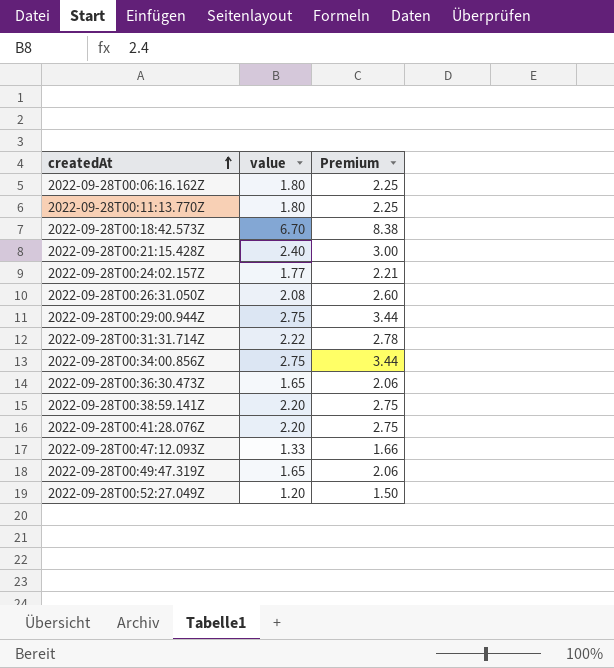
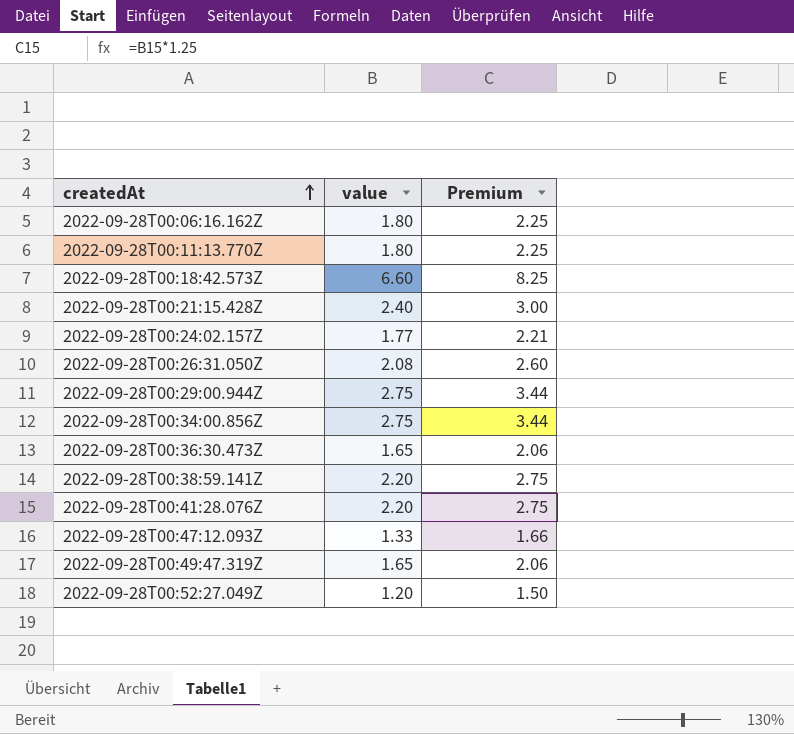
row 2022-09-28T00:31:31.714Z: 2.22 | 2.78 -> none
2022-09-28T00:18:42.573Z | value: 6.70 -> 6.60
2022-09-28T00:18:42.573Z | Premium: 8.38 -> 8.25

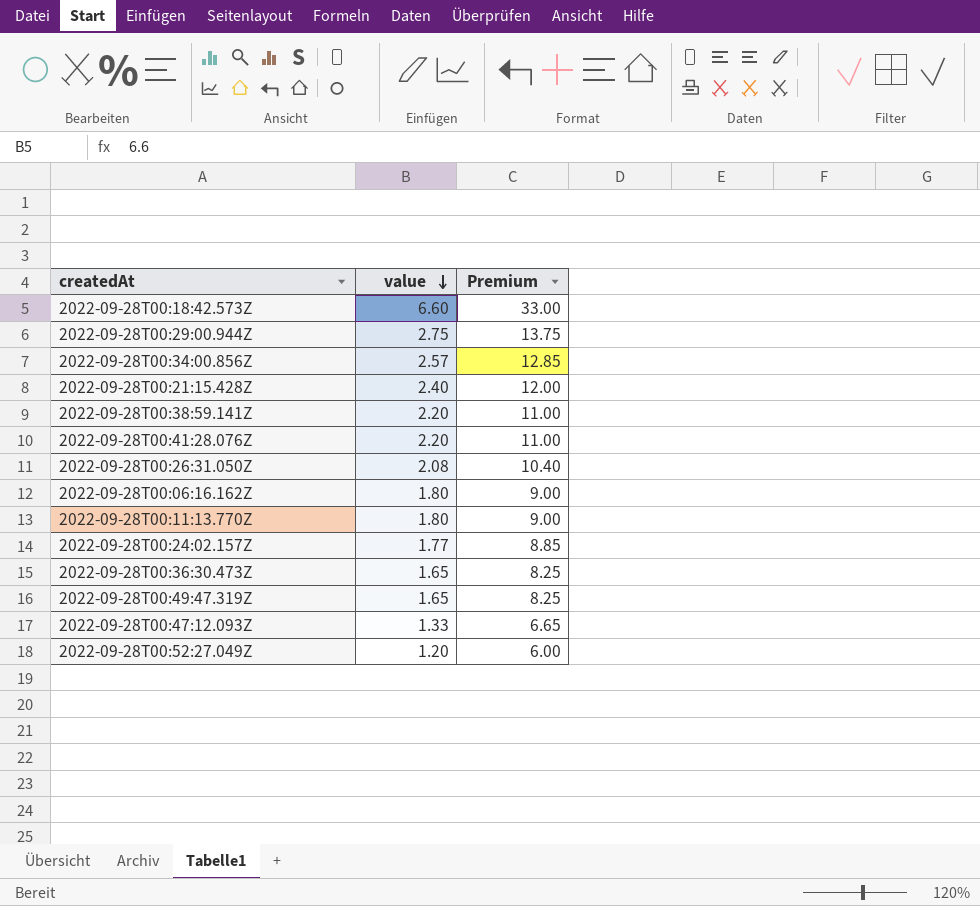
row order: createdAt ascending -> value descending
column Premium | formula: [value] * 1.25 -> [value] * 5
2022-09-28T00:34:00.856Z | value: 2.75 -> 2.57

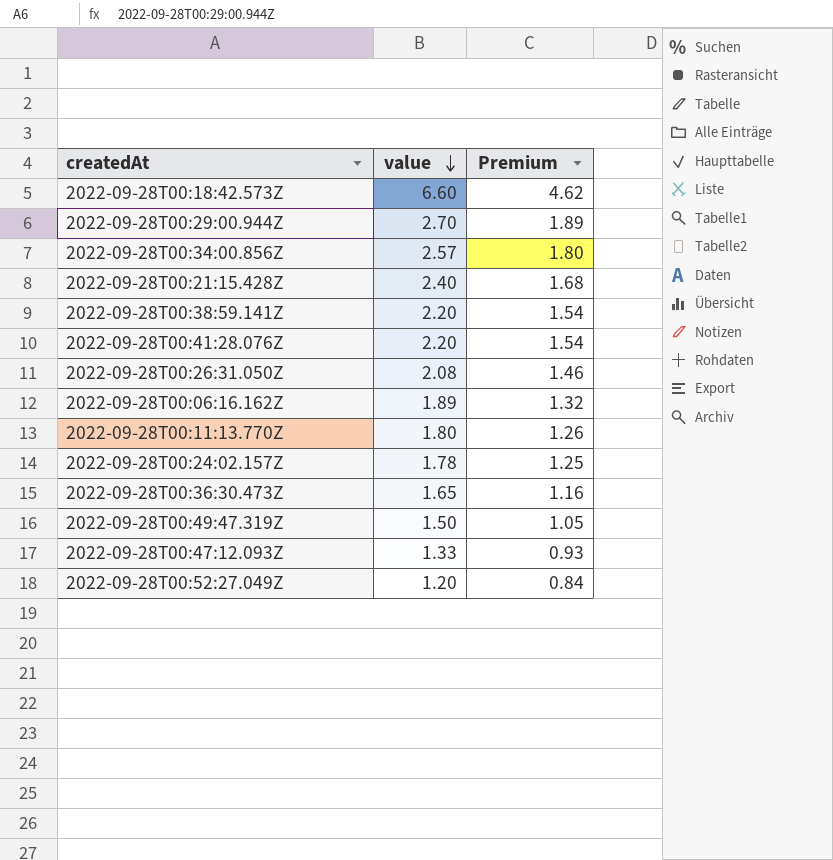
column Premium | formula: [value] * 5 -> [value] * 0.7
2022-09-28T00:29:00.944Z | value: 2.75 -> 2.70
2022-09-28T00:06:16.162Z | value: 1.80 -> 1.89
2022-09-28T00:24:02.157Z | value: 1.77 -> 1.78
2022-09-28T00:49:47.319Z | value: 1.65 -> 1.50

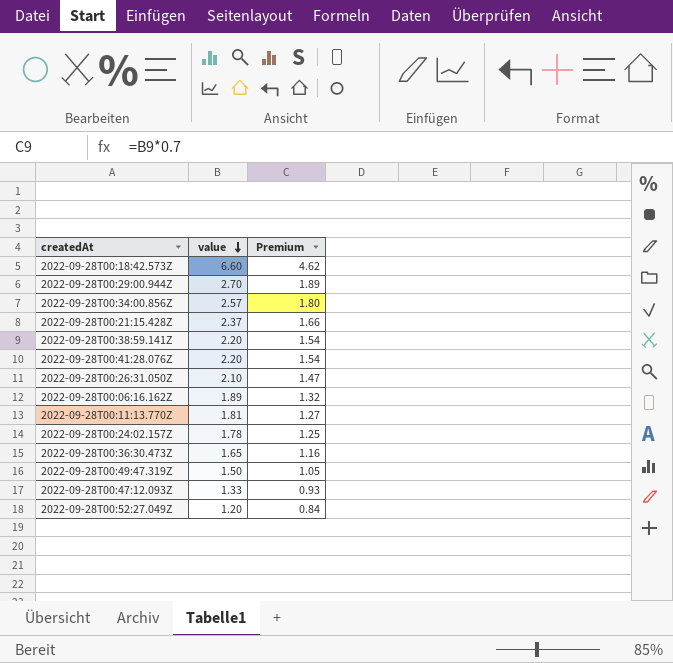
2022-09-28T00:21:15.428Z | value: 2.40 -> 2.37
2022-09-28T00:21:15.428Z | Premium: 1.68 -> 1.66
2022-09-28T00:26:31.050Z | value: 2.08 -> 2.10
2022-09-28T00:26:31.050Z | Premium: 1.46 -> 1.47
2022-09-28T00:11:13.770Z | value: 1.80 -> 1.81
2022-09-28T00:11:13.770Z | Premium: 1.26 -> 1.27

